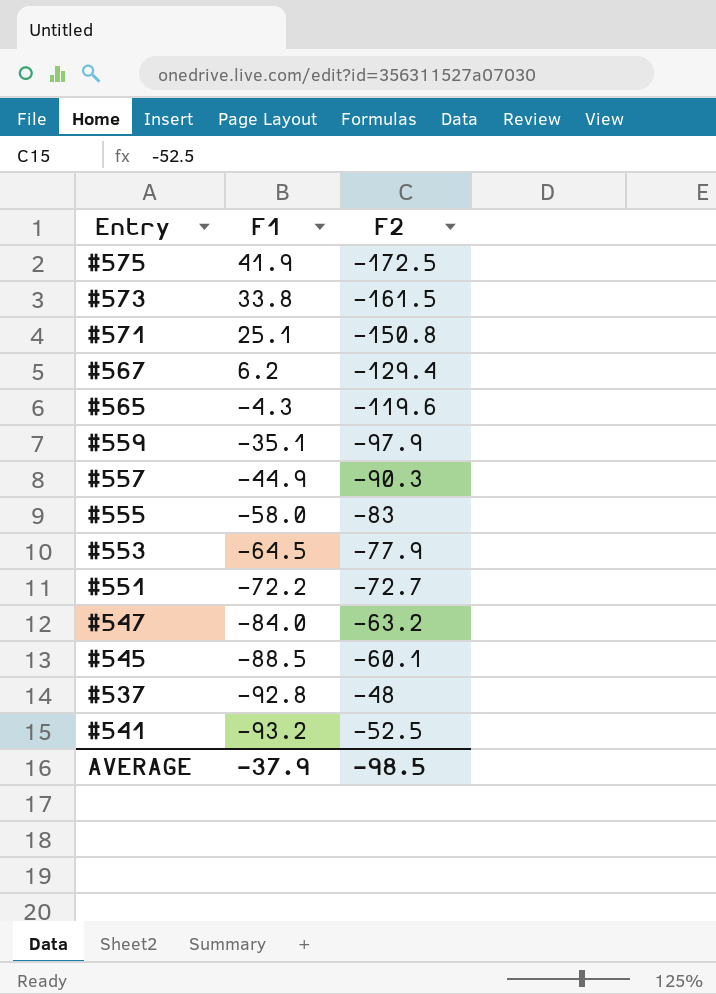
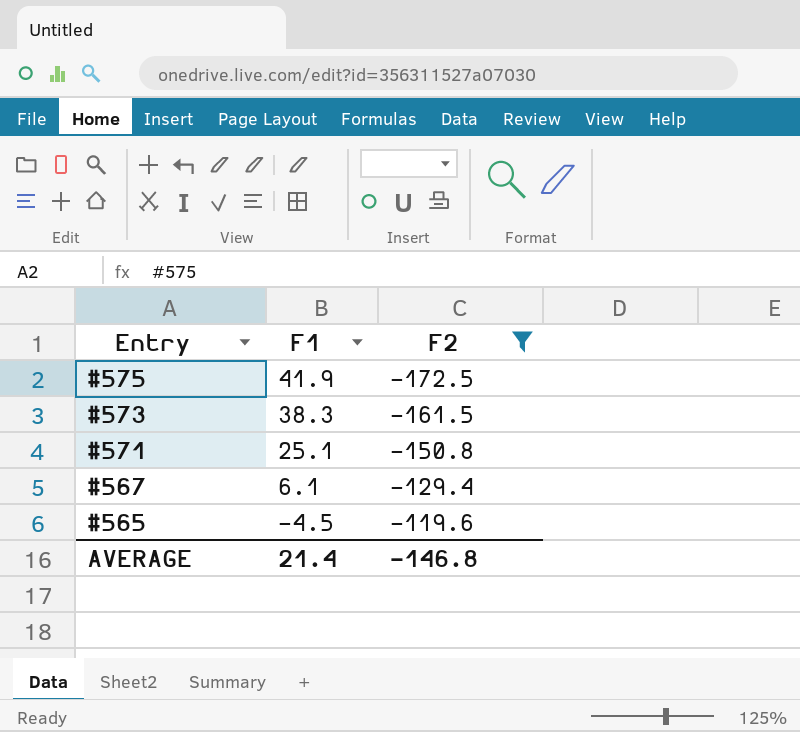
filter: none -> F2 <= -119.6
#573 | F1: 33.8 -> 38.3
#567 | F1: 6.2 -> 6.1
#565 | F1: -4.3 -> -4.5
AVERAGE | F1: -37.9 -> 21.4
AVERAGE | F2: -98.5 -> -146.8

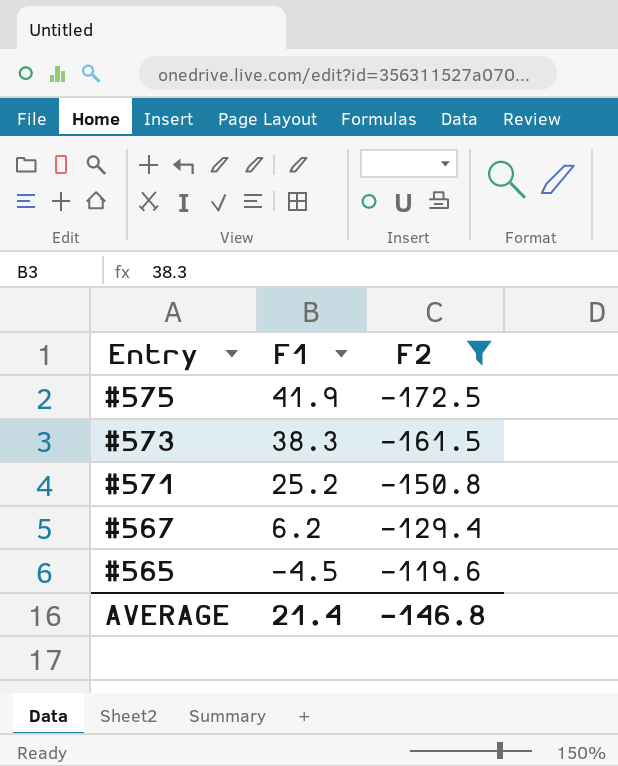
#571 | F1: 25.1 -> 25.2
#567 | F1: 6.1 -> 6.2

